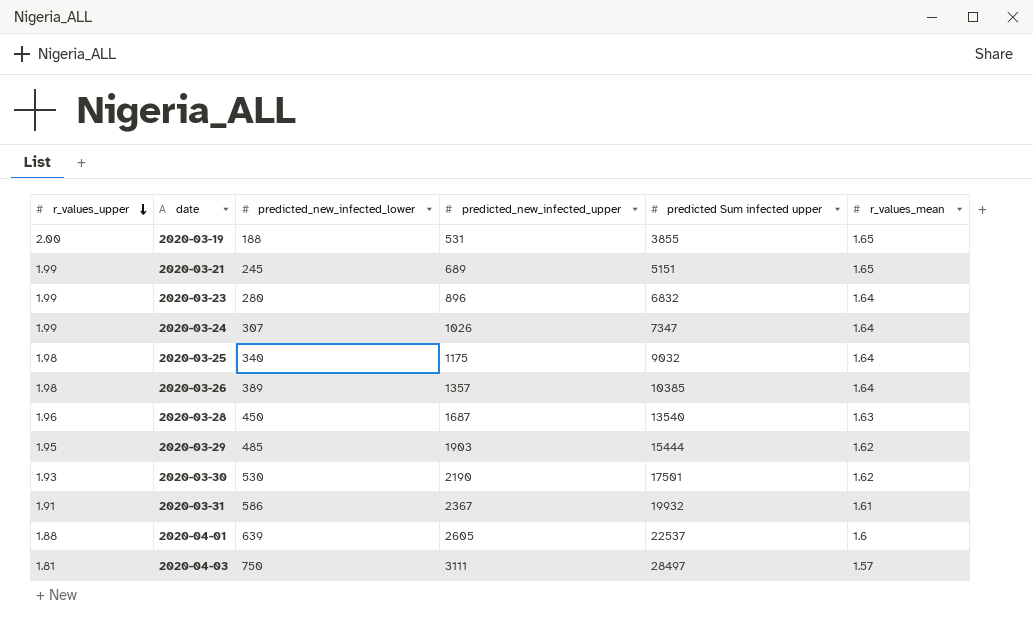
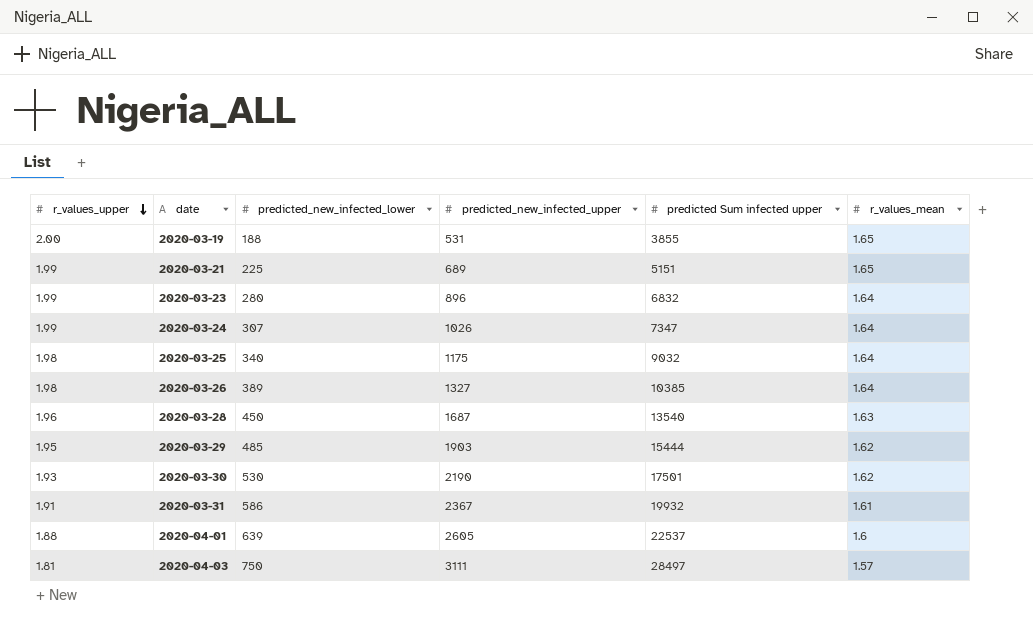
2020-03-21 | predicted_new_infected_lower: 245 -> 225
2020-03-26 | predicted_new_infected_upper: 1357 -> 1327

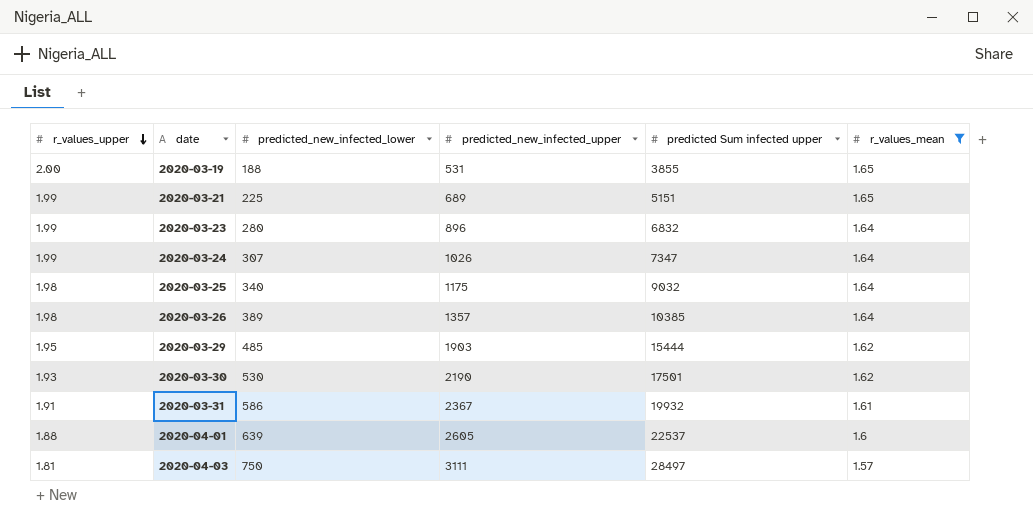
filter: none -> r_values_mean != 1.63
2020-03-26 | predicted_new_infected_upper: 1327 -> 1357

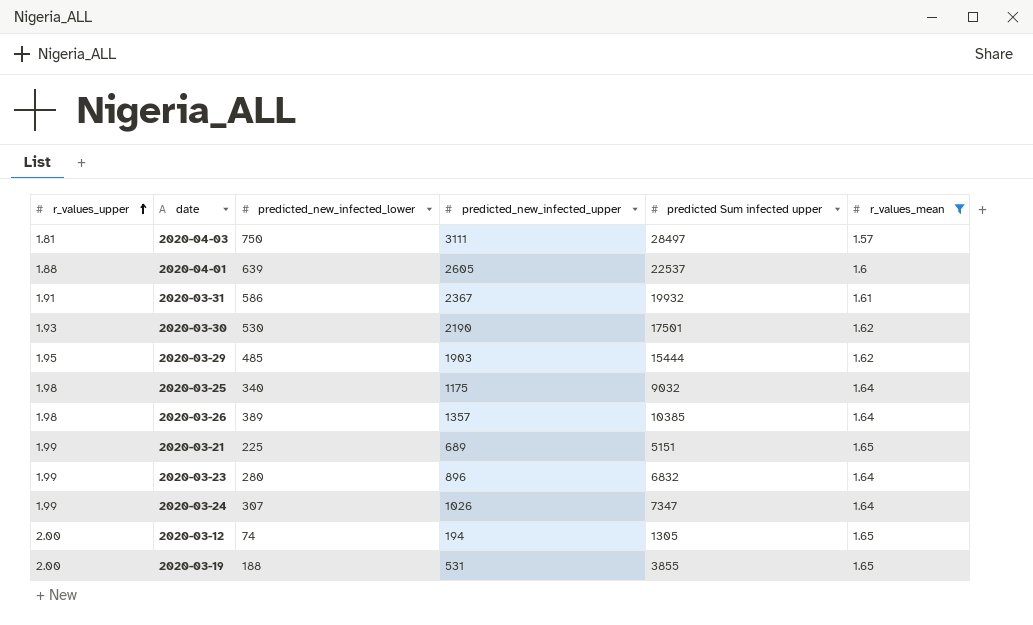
row order: r_values_upper descending -> r_values_upper ascending
row 2020-03-12: none -> 2.00 | 74 | 194 | 1305 | 1.65

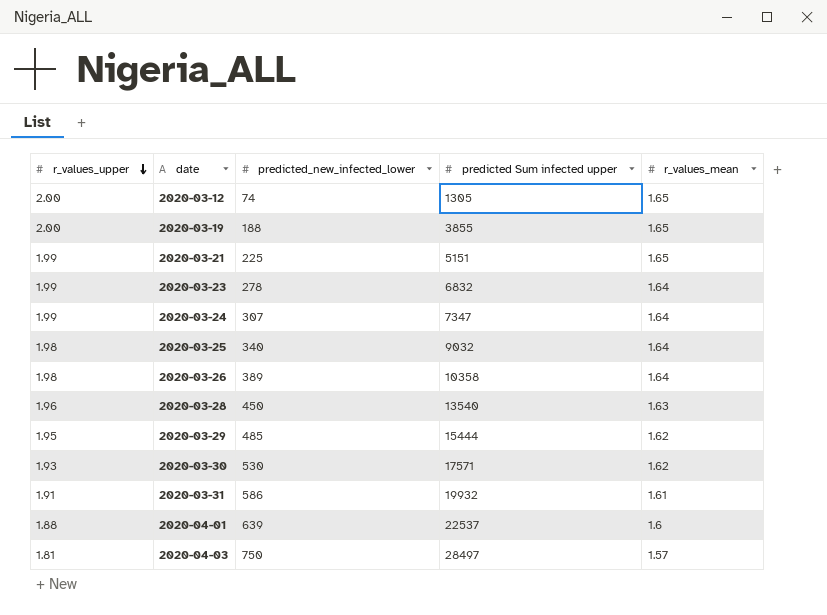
filter: r_values_mean != 1.63 -> none
row order: r_values_upper ascending -> r_values_upper descending
column predicted_new_infected_upper | position: 4 -> none
2020-03-23 | predicted_new_infected_lower: 280 -> 278
2020-03-26 | predicted Sum infected upper: 10385 -> 10358
2020-03-30 | predicted Sum infected upper: 17501 -> 17571

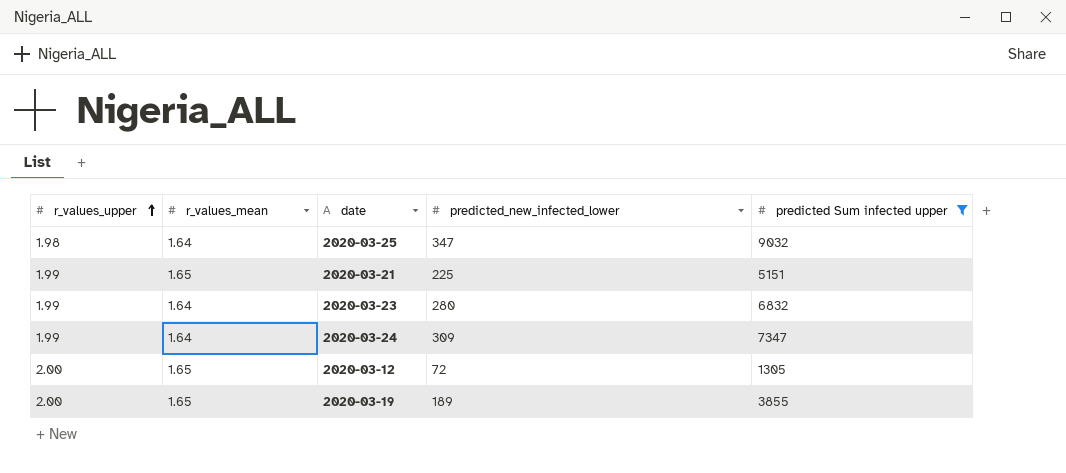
filter: none -> predicted Sum infected upper <= 9032
row order: r_values_upper descending -> r_values_upper ascending
column r_values_mean | position: 5 -> 2
2020-03-25 | predicted_new_infected_lower: 340 -> 347
2020-03-23 | predicted_new_infected_lower: 278 -> 280
2020-03-24 | predicted_new_infected_lower: 307 -> 309
2020-03-12 | predicted_new_infected_lower: 74 -> 72
2020-03-19 | predicted_new_infected_lower: 188 -> 189

